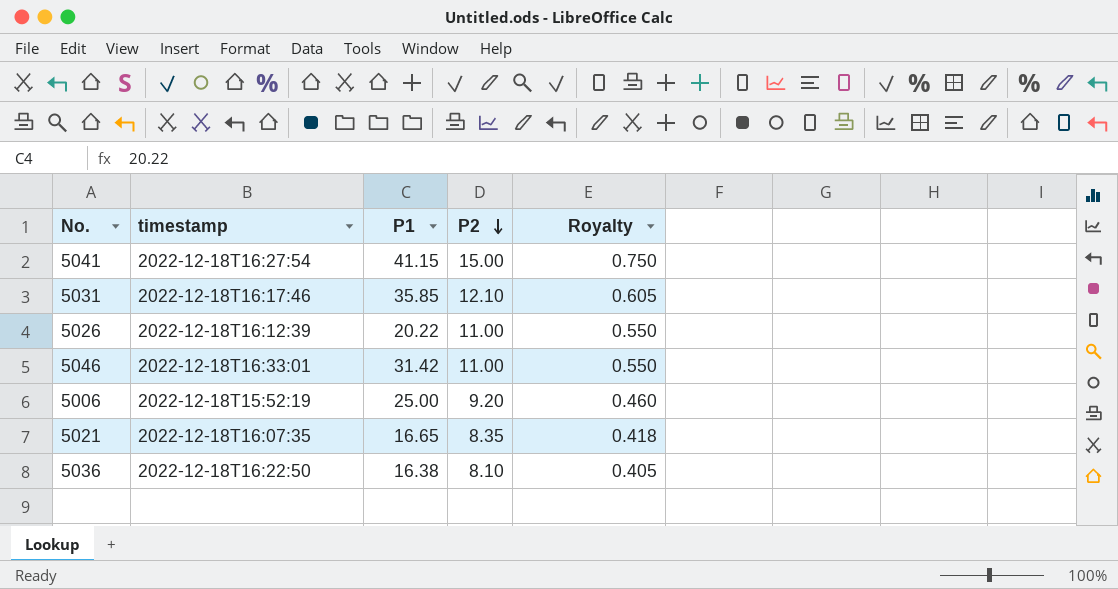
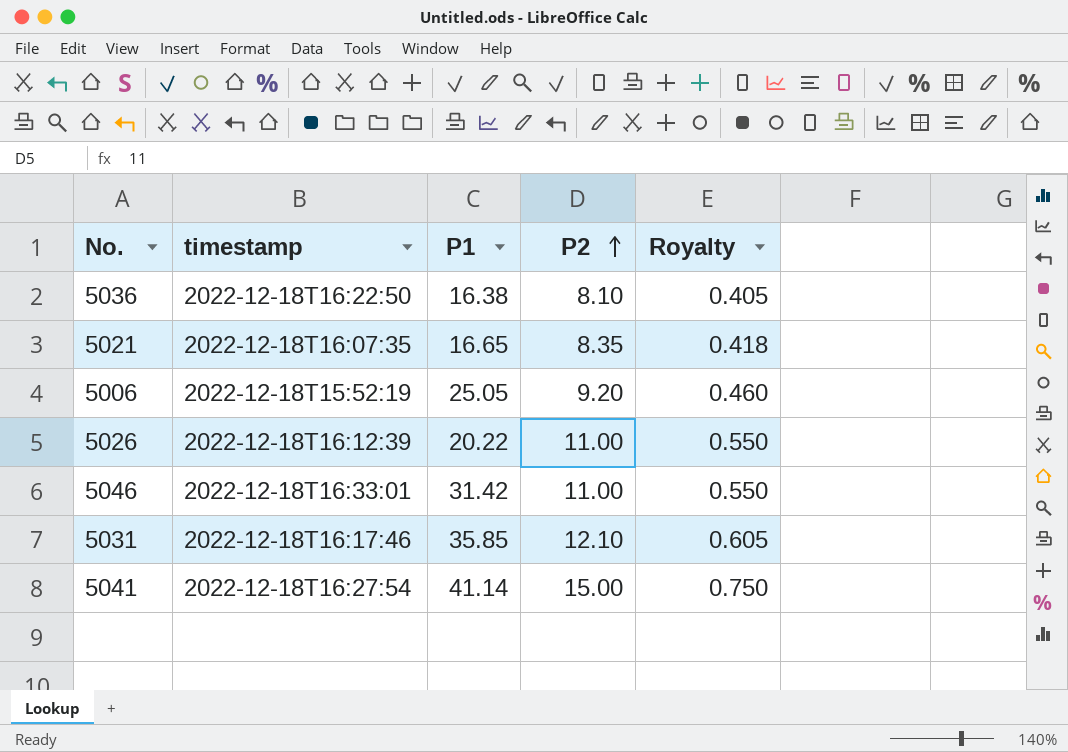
row order: P2 descending -> P2 ascending
5006 | P1: 25.00 -> 25.05
5041 | P1: 41.15 -> 41.14

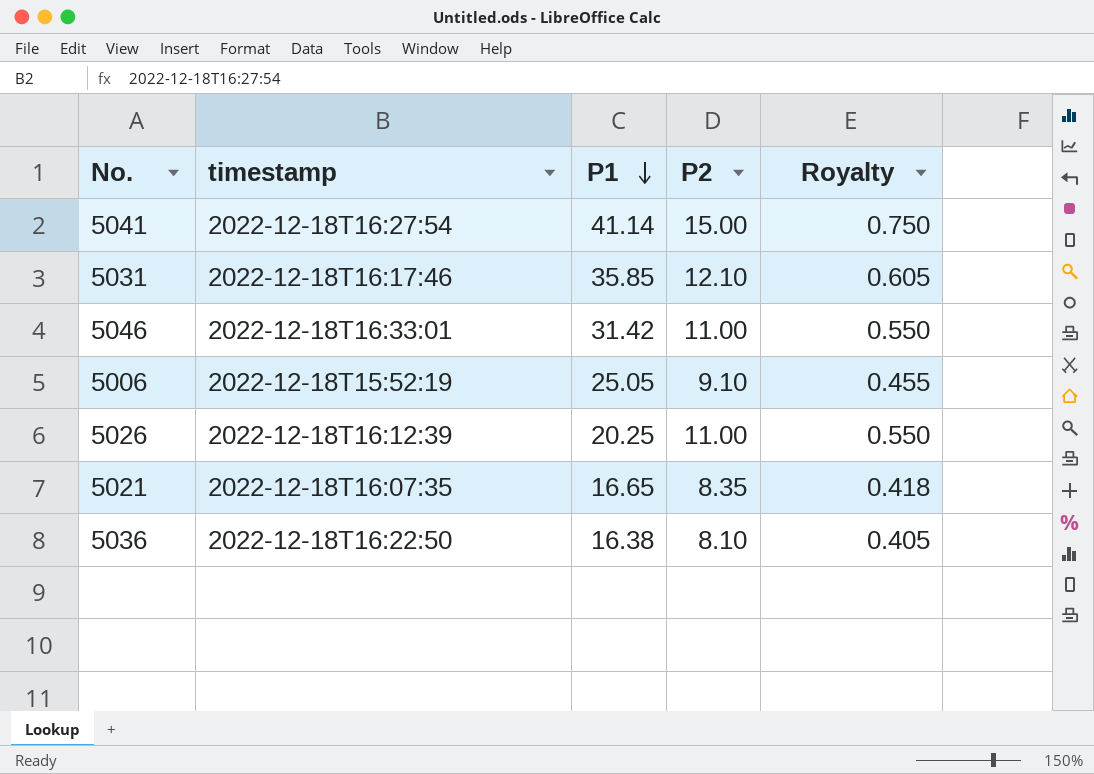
row order: P2 ascending -> P1 descending
5006 | P2: 9.20 -> 9.10
5006 | Royalty: 0.460 -> 0.455
5026 | P1: 20.22 -> 20.25

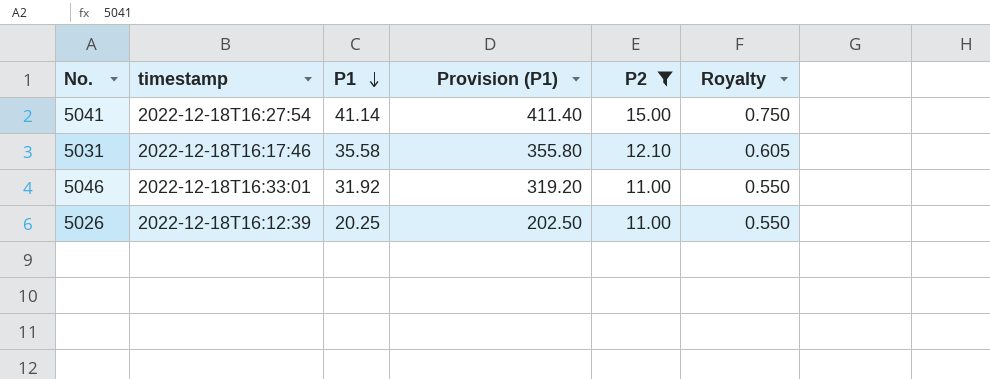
filter: none -> P2 >= 11.00
column Provision (P1) | formula: none -> [P1] * 10
5031 | P1: 35.85 -> 35.58
5046 | P1: 31.42 -> 31.92

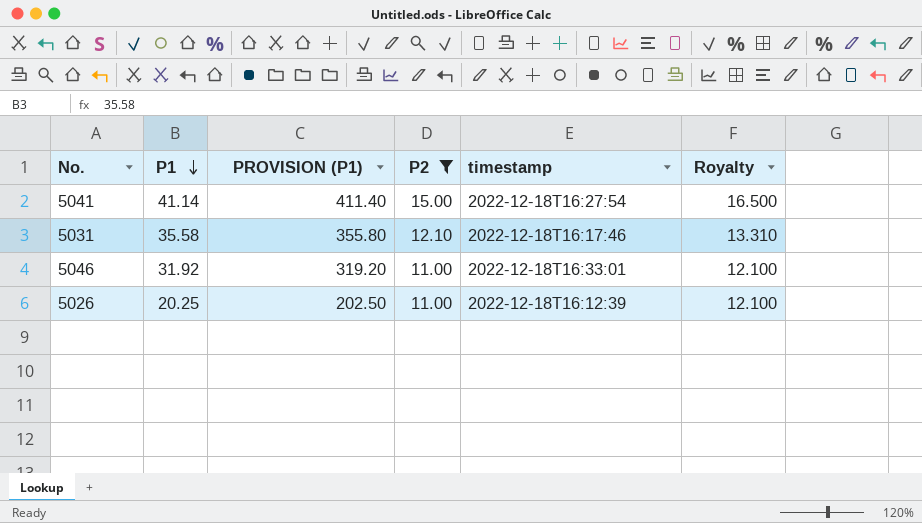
column name: Provision (P1) -> PROVISION (P1)
column timestamp | position: 2 -> 5
column Royalty | formula: [P2] * 0.05 -> [P2] * 1.1

